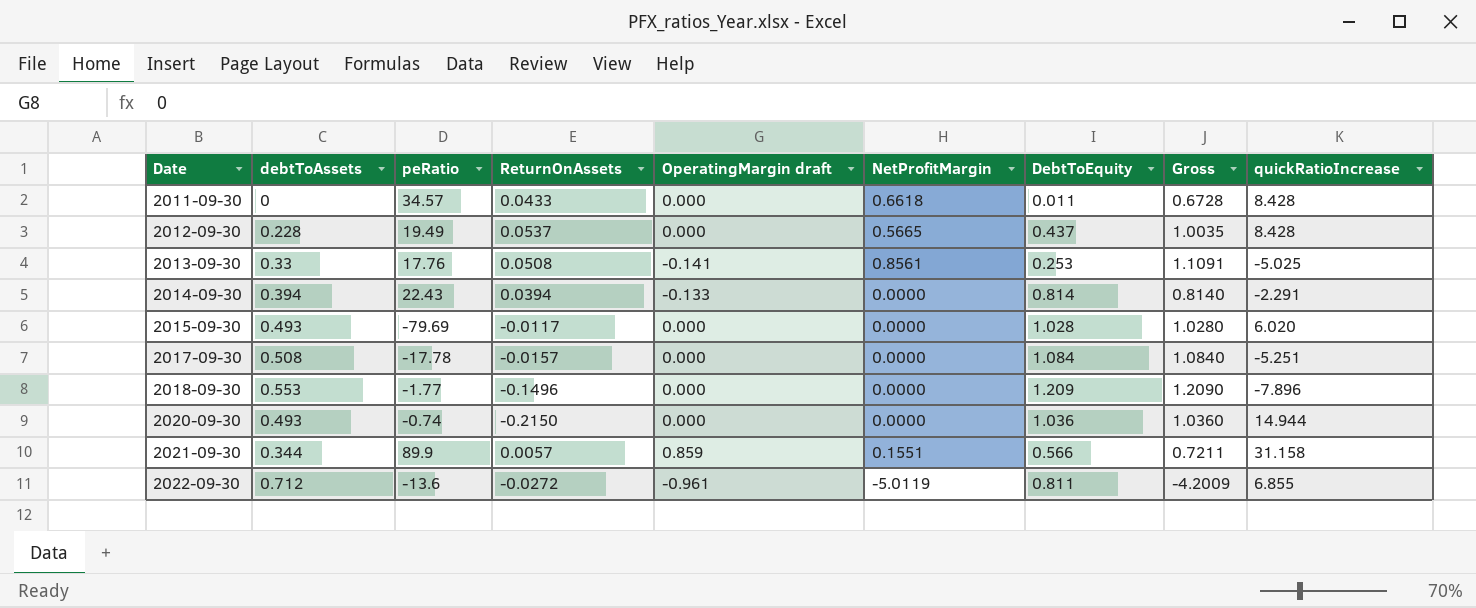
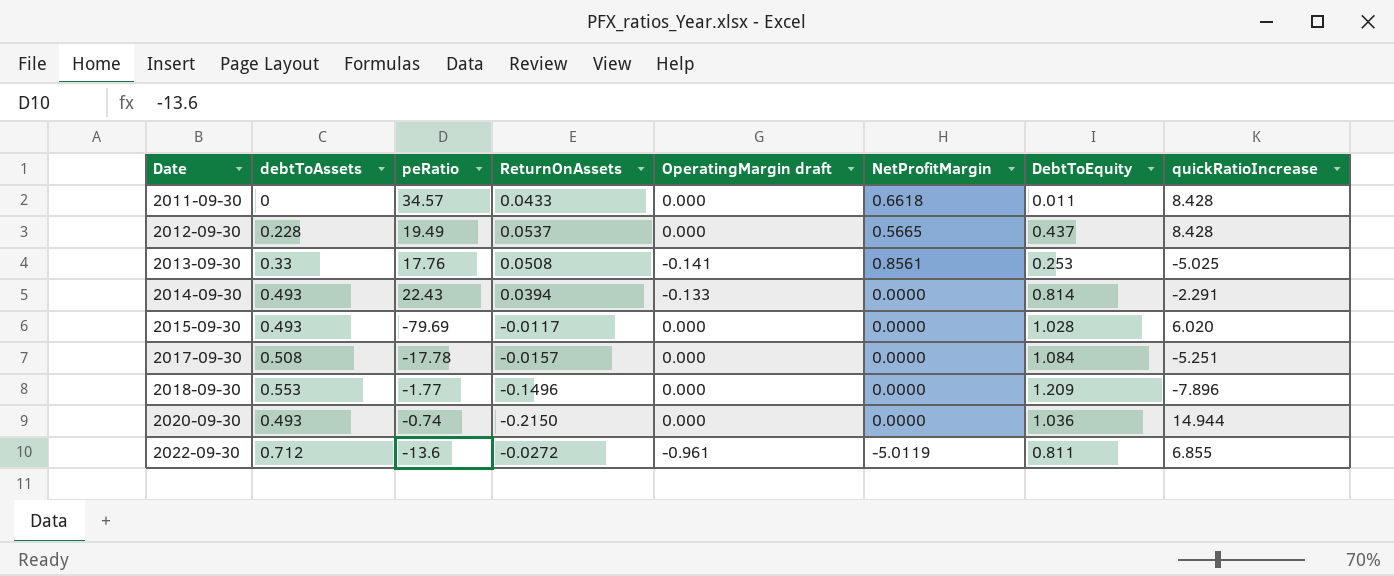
column Gross | formula: [NetProfitMargin] + [DebtToEquity] -> none
row 2021-09-30: 0.344 | 89.9 | 0.0057 | 0.859 | 0.1551 | 0.566 | 0.7211 | 31.158 -> none
2014-09-30 | debtToAssets: 0.394 -> 0.493

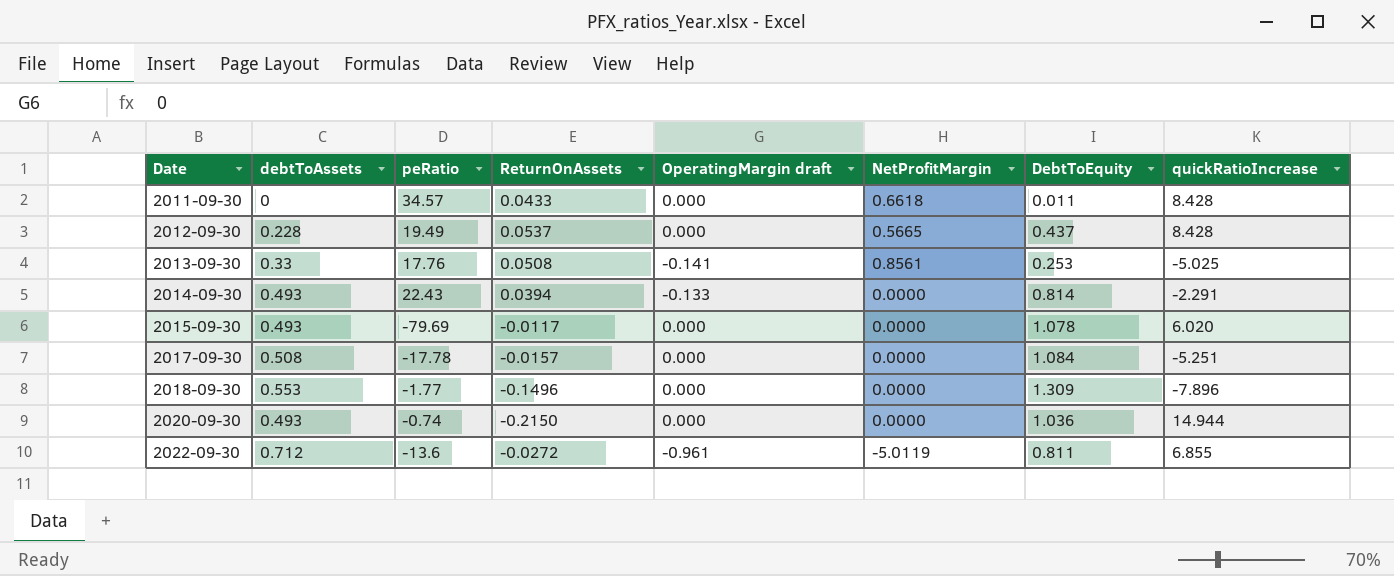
2015-09-30 | DebtToEquity: 1.028 -> 1.078
2018-09-30 | DebtToEquity: 1.209 -> 1.309

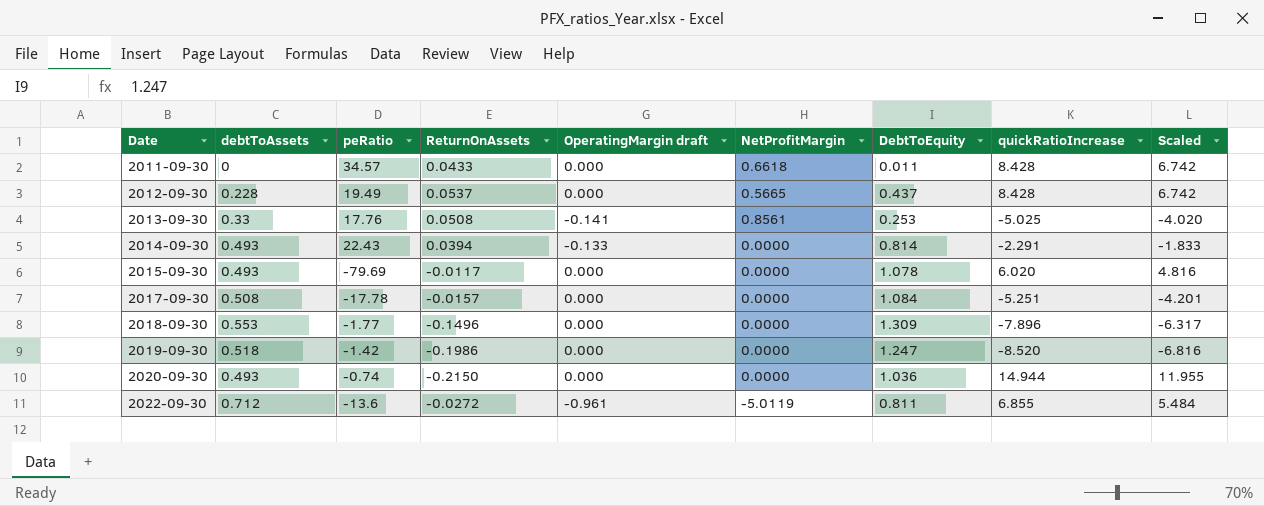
column Scaled | formula: none -> [quickRatioIncrease] * 0.8
row 2019-09-30: none -> 0.518 | -1.42 | -0.1986 | 0.000 | 0.0000 | 1.247 | -8.520 | -6.816

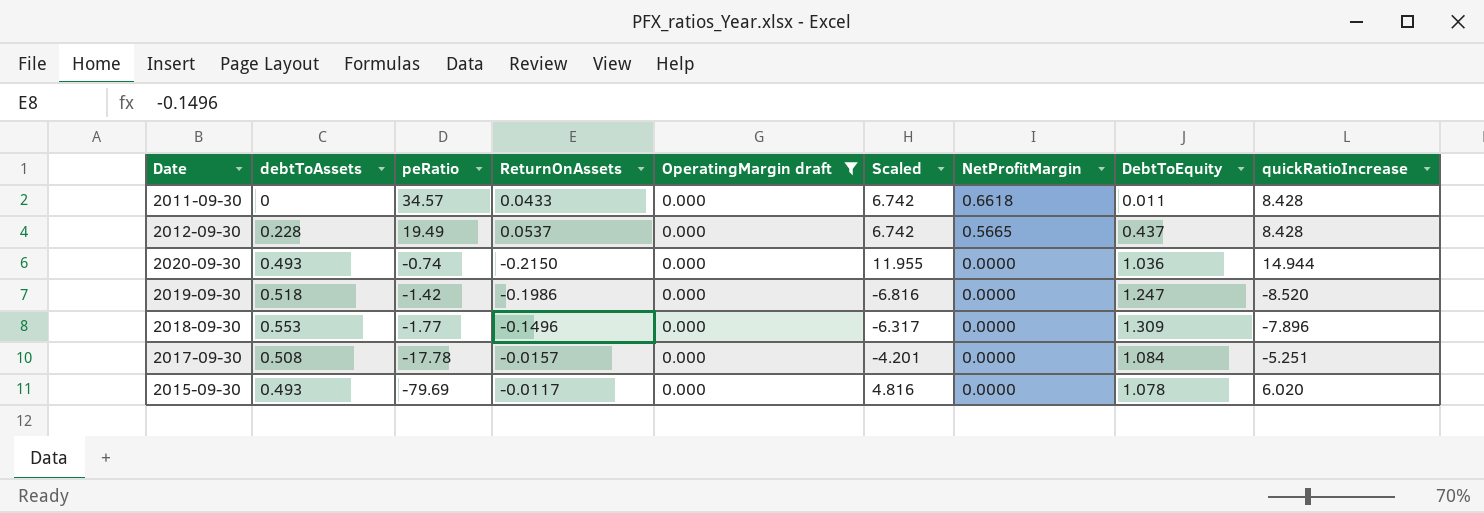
filter: none -> OperatingMargin draft = 0.000
row order: Date ascending -> peRatio descending
column Scaled | position: 9 -> 6

